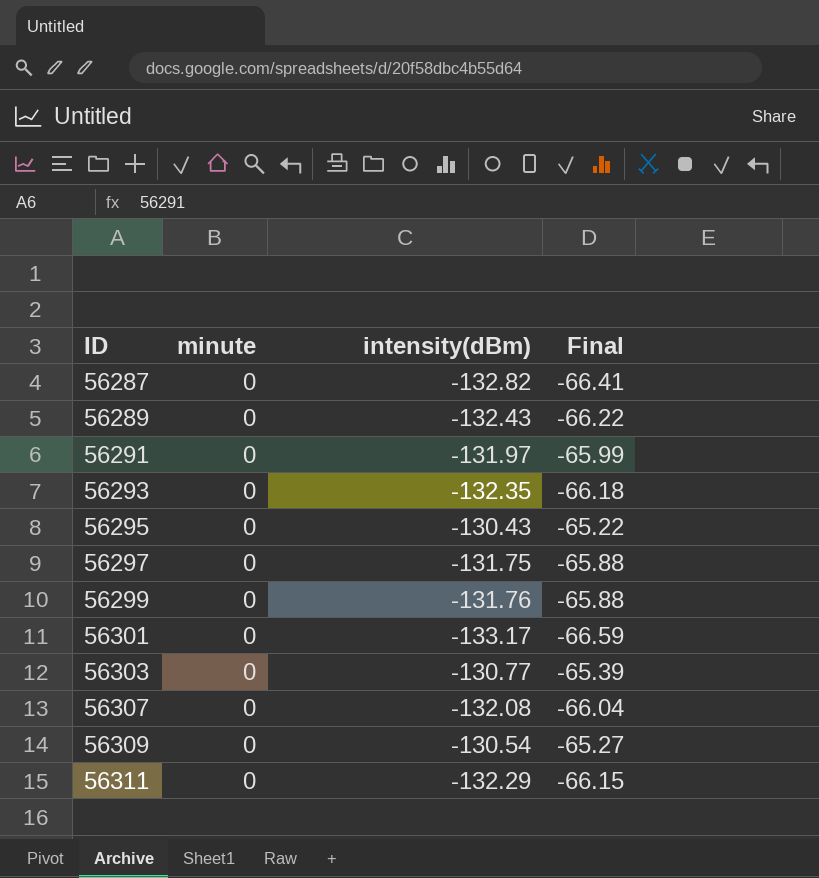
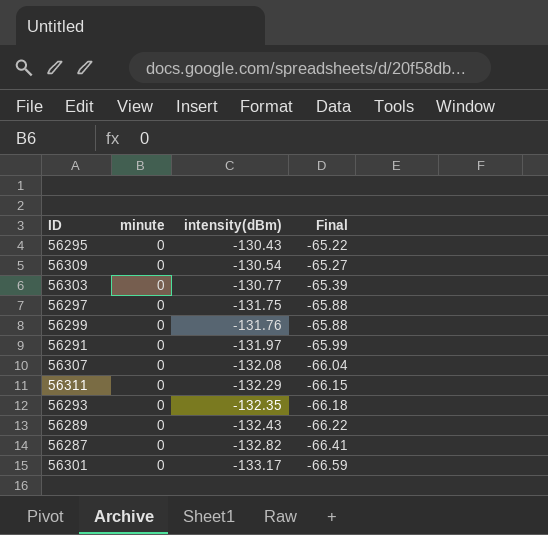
row order: ID ascending -> intensity(dBm) descending

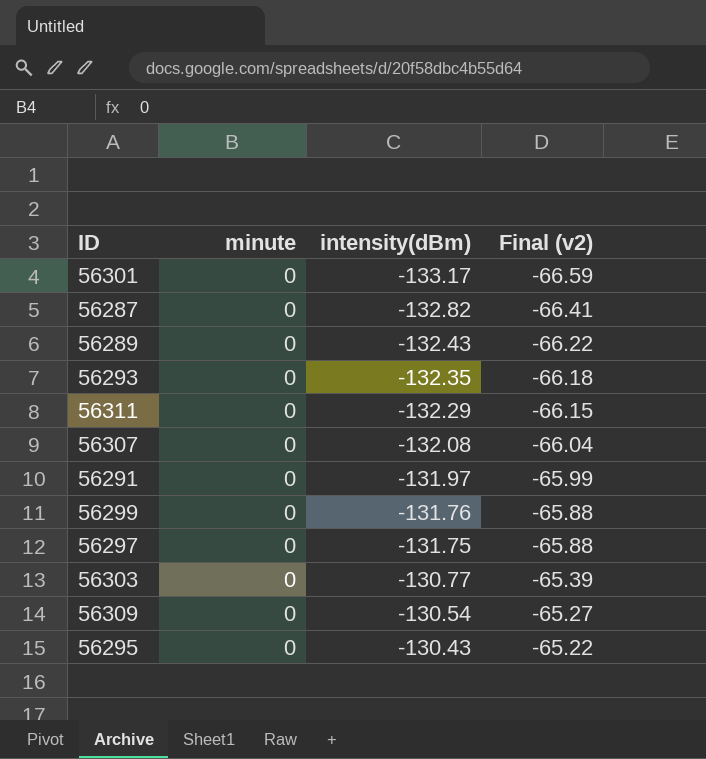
row order: intensity(dBm) descending -> intensity(dBm) ascending
column name: Final -> Final (v2)

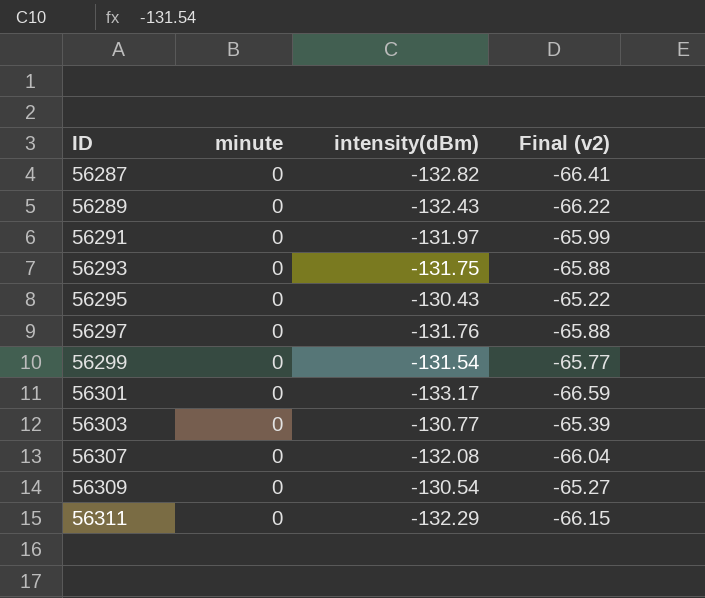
row order: intensity(dBm) ascending -> ID ascending
56293 | intensity(dBm): -132.35 -> -131.75
56293 | Final (v2): -66.18 -> -65.88
56297 | intensity(dBm): -131.75 -> -131.76
56299 | intensity(dBm): -131.76 -> -131.54
56299 | Final (v2): -65.88 -> -65.77

